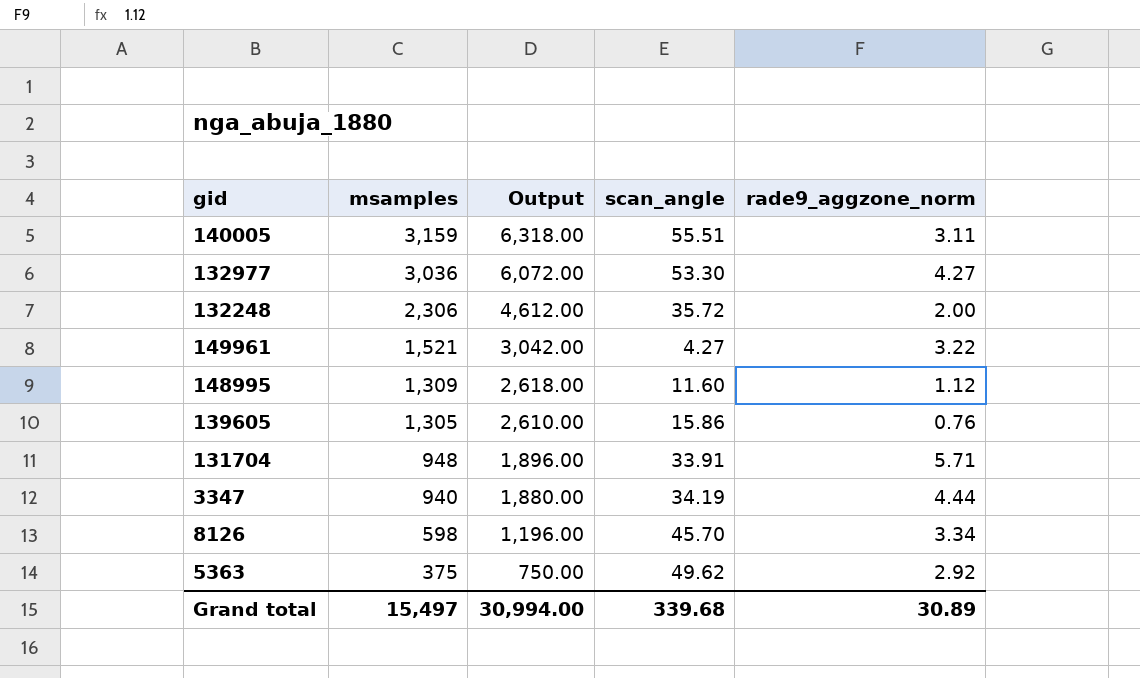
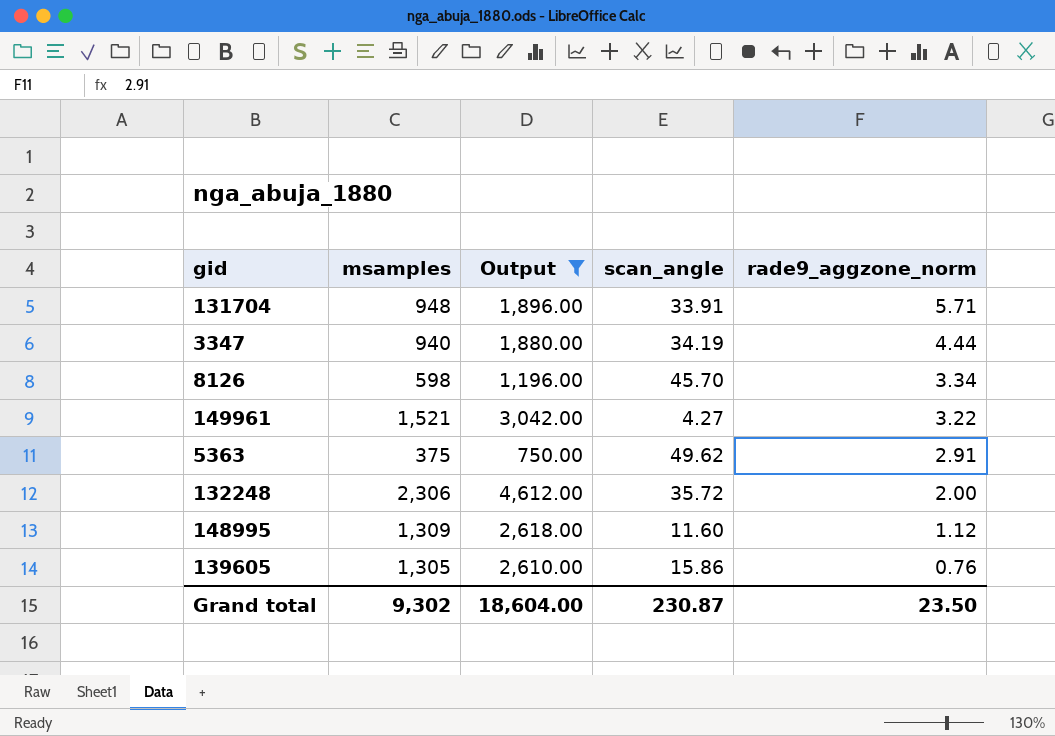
filter: none -> Output <= 4,612.00
row order: msamples descending -> rade9_aggzone_norm descending
5363 | rade9_aggzone_norm: 2.92 -> 2.91
Grand total | msamples: 15,497 -> 9,302
Grand total | Output: 30,994.00 -> 18,604.00
Grand total | scan_angle: 339.68 -> 230.87
Grand total | rade9_aggzone_norm: 30.89 -> 23.50

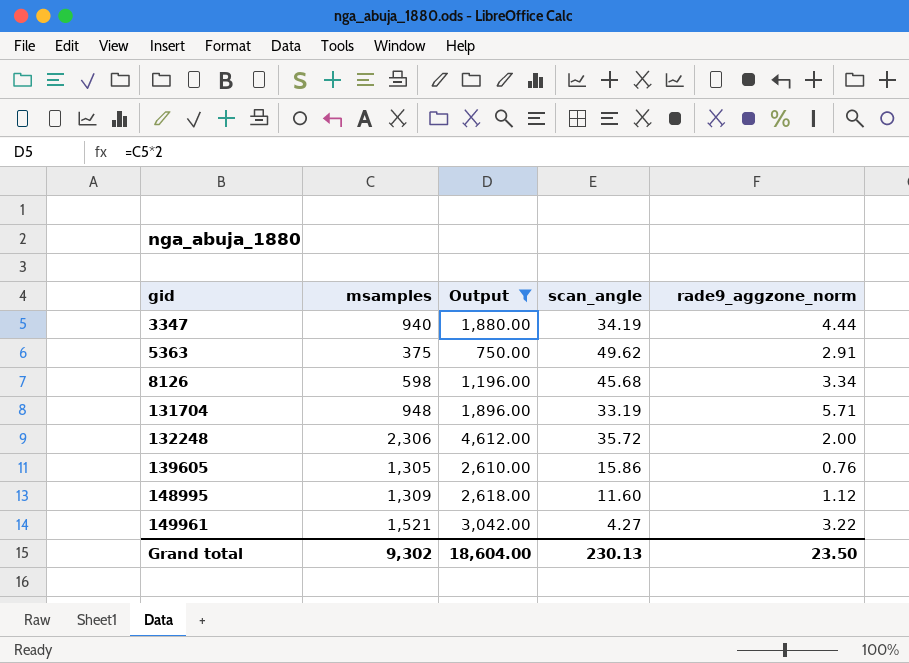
row order: rade9_aggzone_norm descending -> gid ascending
8126 | scan_angle: 45.70 -> 45.68
131704 | scan_angle: 33.91 -> 33.19
Grand total | scan_angle: 230.87 -> 230.13

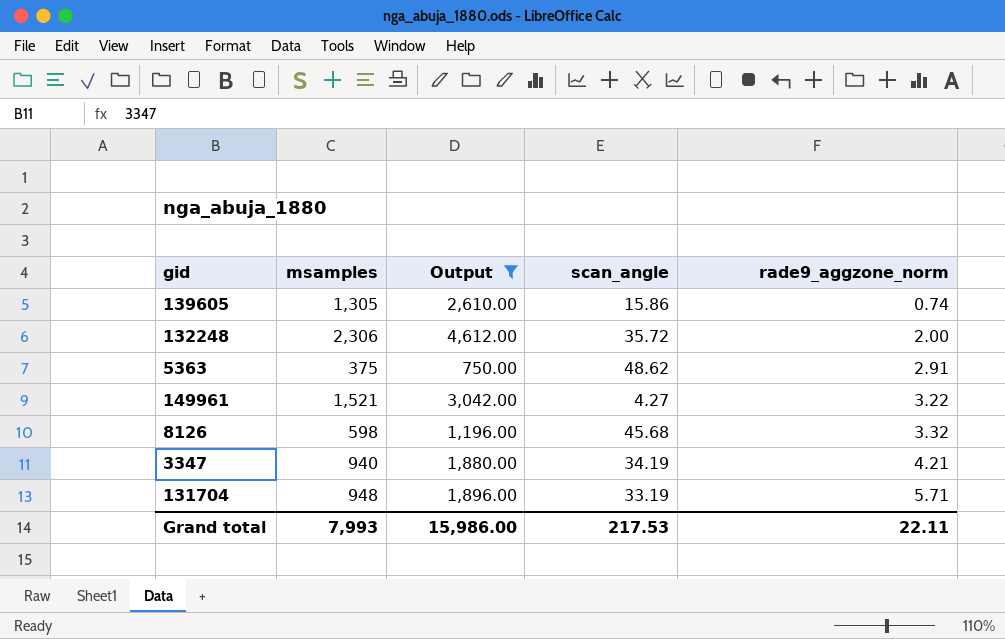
row order: gid ascending -> rade9_aggzone_norm ascending
row 148995: 1,309 | 2,618.00 | 11.60 | 1.12 -> none
139605 | rade9_aggzone_norm: 0.76 -> 0.74
5363 | scan_angle: 49.62 -> 48.62
8126 | rade9_aggzone_norm: 3.34 -> 3.32
3347 | rade9_aggzone_norm: 4.44 -> 4.21
Grand total | msamples: 9,302 -> 7,993
Grand total | Output: 18,604.00 -> 15,986.00
Grand total | scan_angle: 230.13 -> 217.53
Grand total | rade9_aggzone_norm: 23.50 -> 22.11

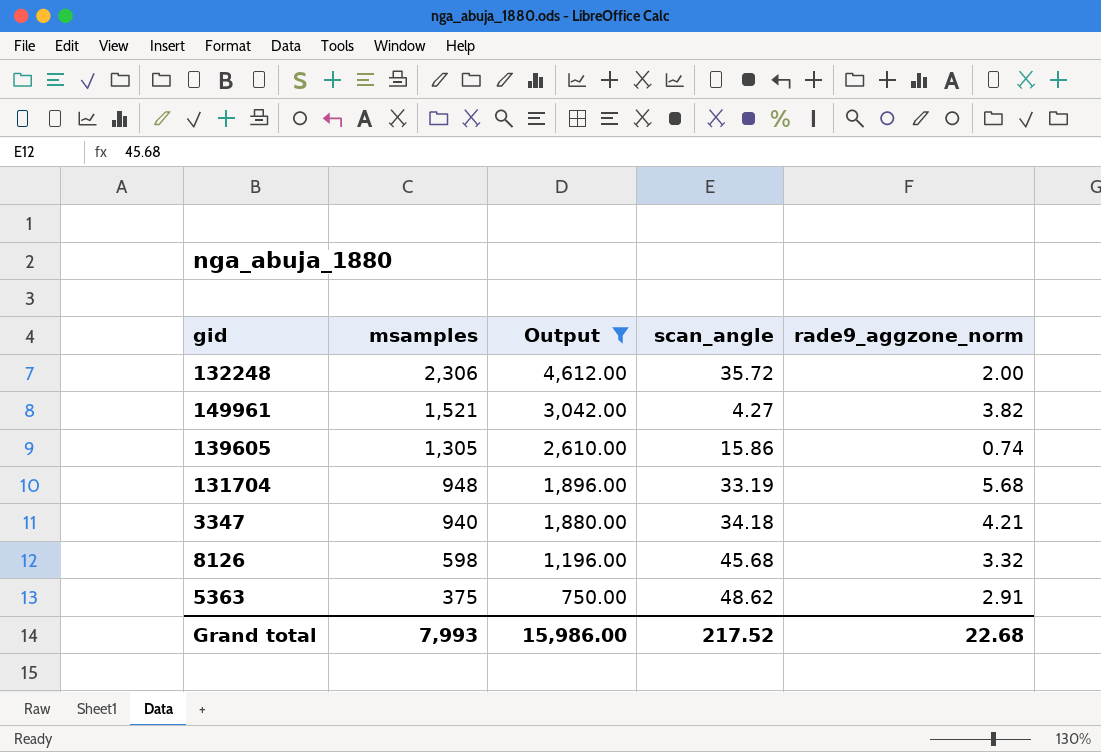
row order: rade9_aggzone_norm ascending -> msamples descending
149961 | rade9_aggzone_norm: 3.22 -> 3.82
131704 | rade9_aggzone_norm: 5.71 -> 5.68
3347 | scan_angle: 34.19 -> 34.18
Grand total | scan_angle: 217.53 -> 217.52
Grand total | rade9_aggzone_norm: 22.11 -> 22.68

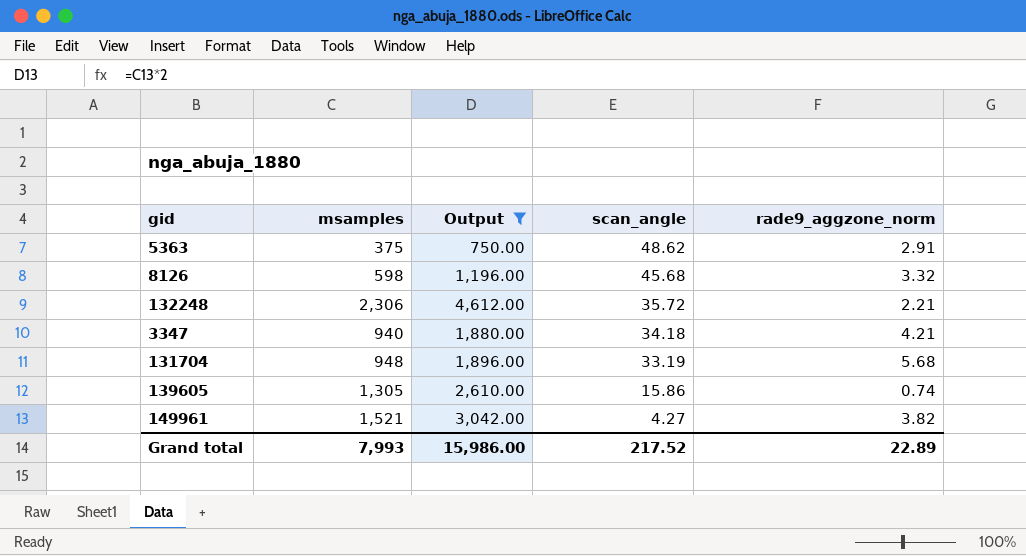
row order: msamples descending -> scan_angle descending
132248 | rade9_aggzone_norm: 2.00 -> 2.21
Grand total | rade9_aggzone_norm: 22.68 -> 22.89

